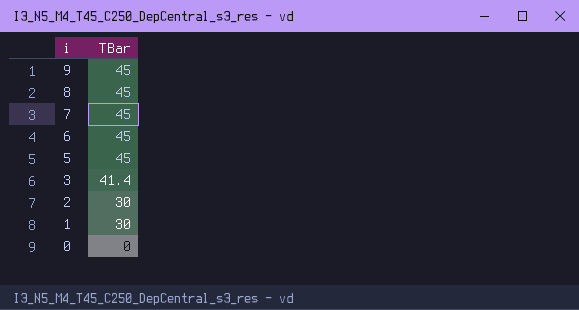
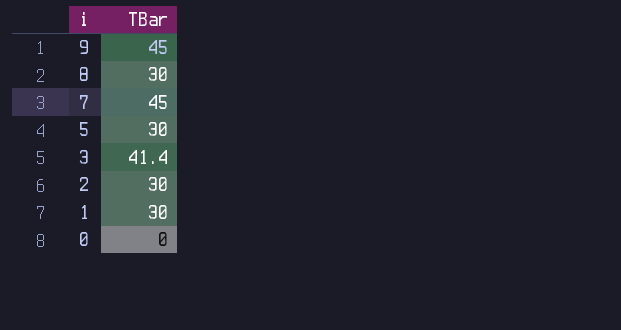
row 6: 45 -> none
8 | TBar: 45 -> 30
5 | TBar: 45 -> 30

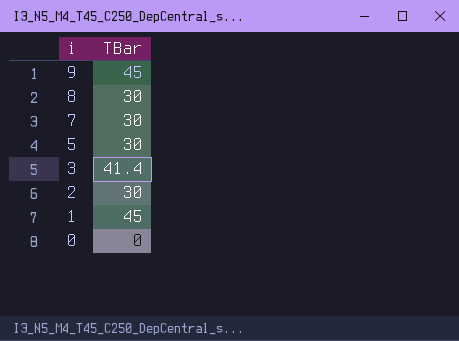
7 | TBar: 45 -> 30
1 | TBar: 30 -> 45

